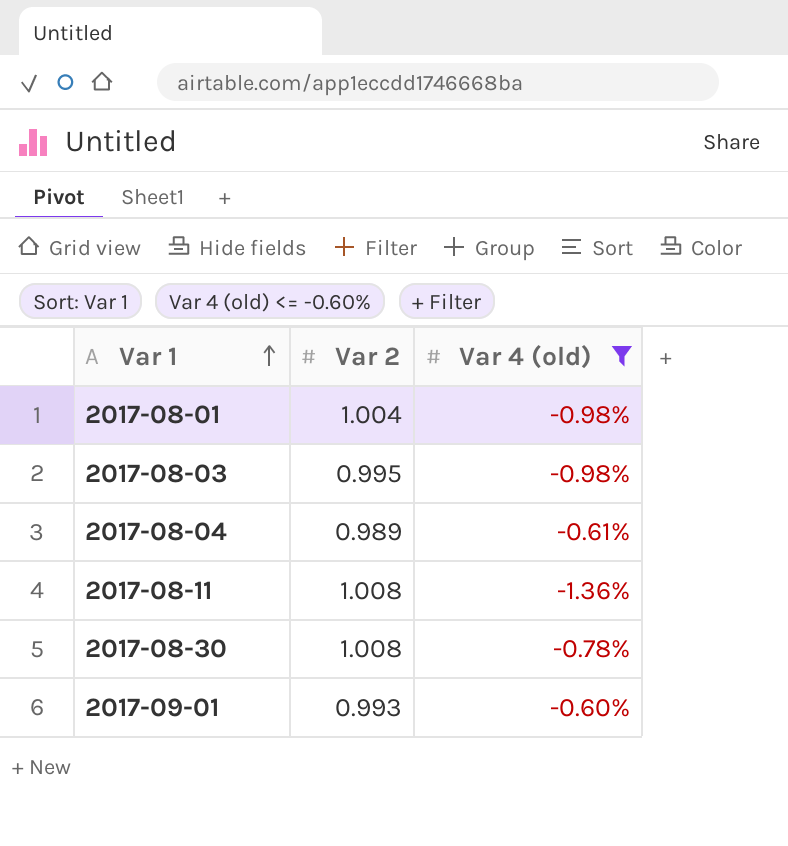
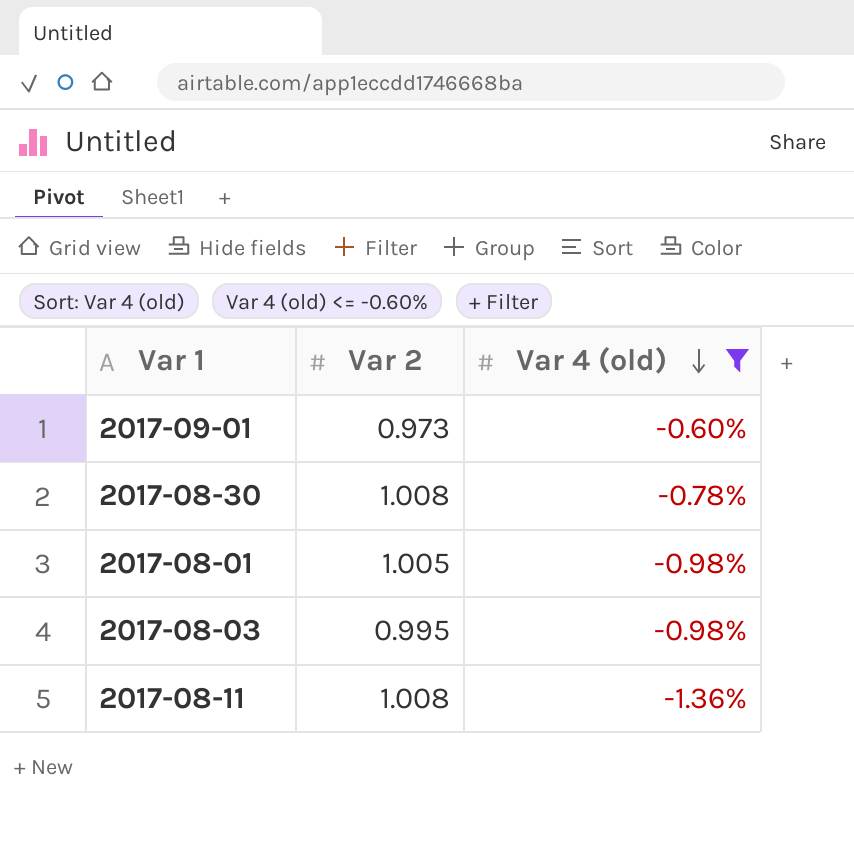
row order: Var 1 ascending -> Var 4 (old) descending
row 2017-08-04: 0.989 | -0.61% -> none
2017-09-01 | Var 2: 0.993 -> 0.973
2017-08-01 | Var 2: 1.004 -> 1.005

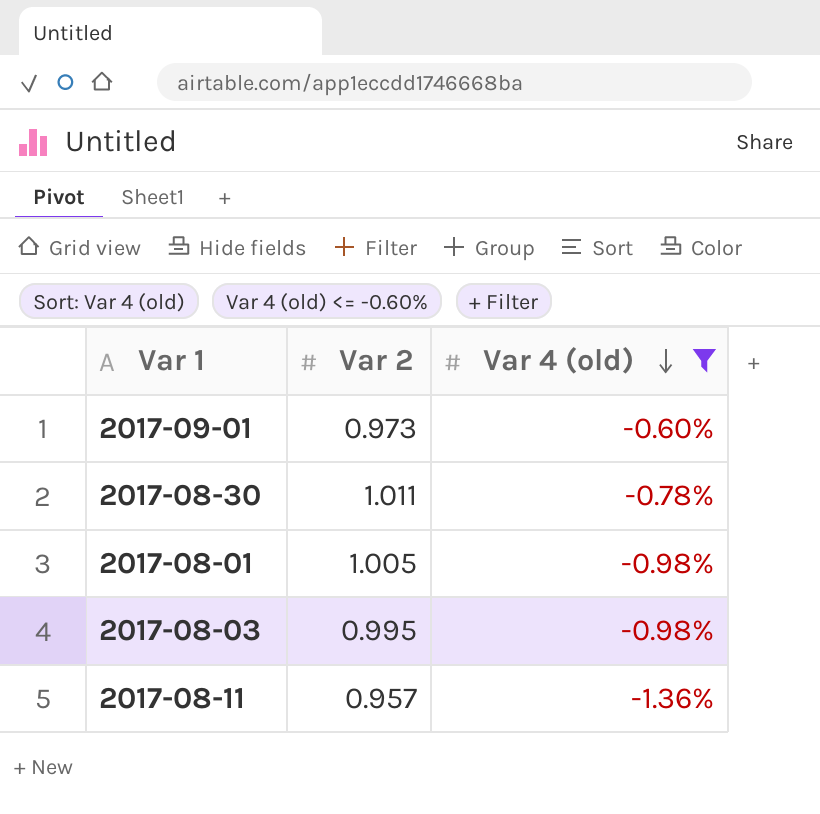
2017-08-30 | Var 2: 1.008 -> 1.011
2017-08-11 | Var 2: 1.008 -> 0.957

